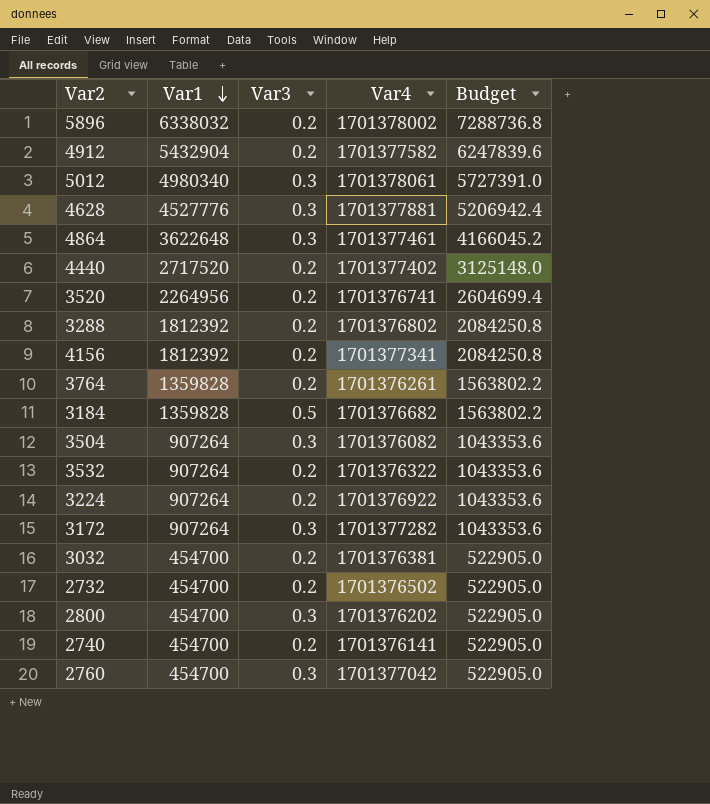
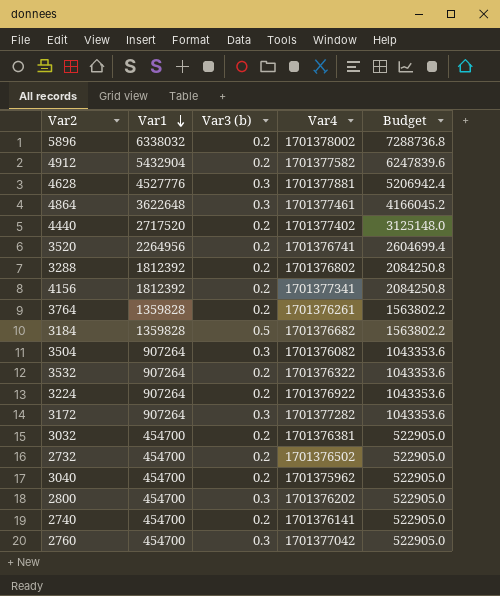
column name: Var3 -> Var3 (b)
row 5012: 4980340 | 0.3 | 1701378061 | 5727391.0 -> none
row 3040: none -> 454700 | 0.2 | 1701375962 | 522905.0

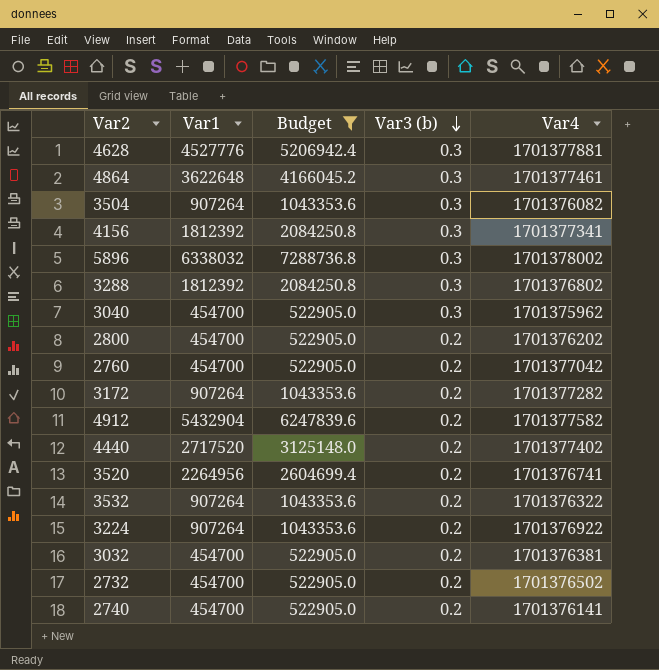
filter: none -> Budget != 1563802.2
row order: Var1 descending -> Var3 (b) descending
column Budget | position: 5 -> 3
4156 | Var3 (b): 0.2 -> 0.3
5896 | Var3 (b): 0.2 -> 0.3
3288 | Var3 (b): 0.2 -> 0.3
3040 | Var3 (b): 0.2 -> 0.3
2800 | Var3 (b): 0.3 -> 0.2
2760 | Var3 (b): 0.3 -> 0.2
3172 | Var3 (b): 0.3 -> 0.2

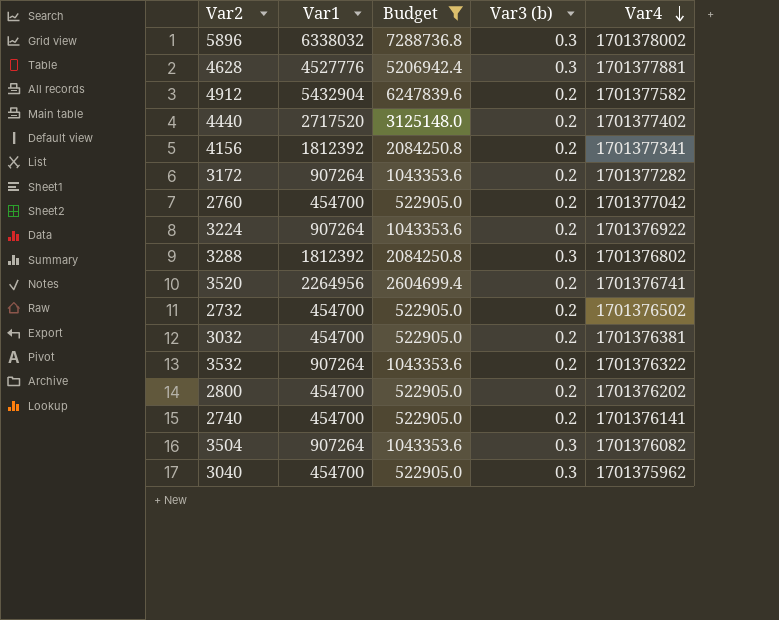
row order: Var3 (b) descending -> Var4 descending
row 4864: 3622648 | 4166045.2 | 0.3 | 1701377461 -> none
4156 | Var3 (b): 0.3 -> 0.2

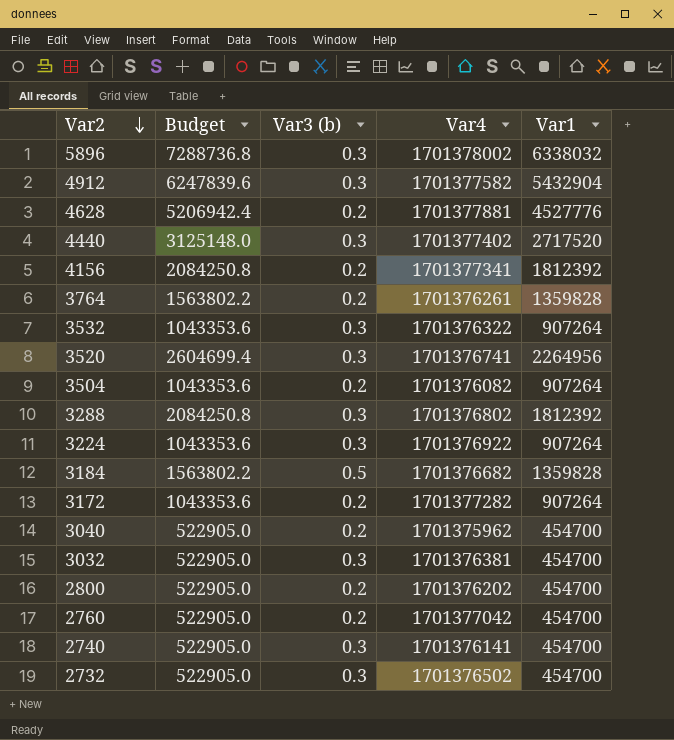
filter: Budget != 1563802.2 -> none
row order: Var4 descending -> Var2 descending
column Var1 | position: 2 -> 5
4912 | Var3 (b): 0.2 -> 0.3
4628 | Var3 (b): 0.3 -> 0.2
4440 | Var3 (b): 0.2 -> 0.3
3532 | Var3 (b): 0.2 -> 0.3
3520 | Var3 (b): 0.2 -> 0.3
3504 | Var3 (b): 0.3 -> 0.2
3224 | Var3 (b): 0.2 -> 0.3
3040 | Var3 (b): 0.3 -> 0.2
3032 | Var3 (b): 0.2 -> 0.3
2740 | Var3 (b): 0.2 -> 0.3
2732 | Var3 (b): 0.2 -> 0.3

